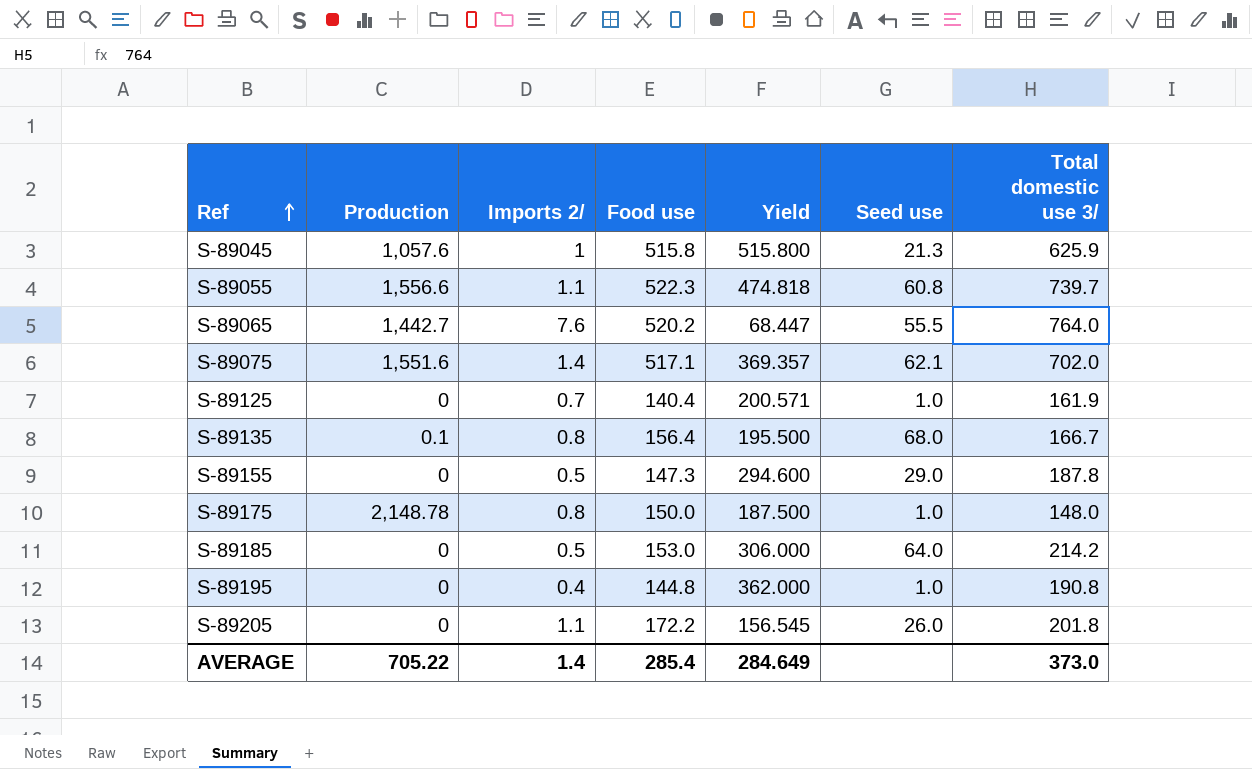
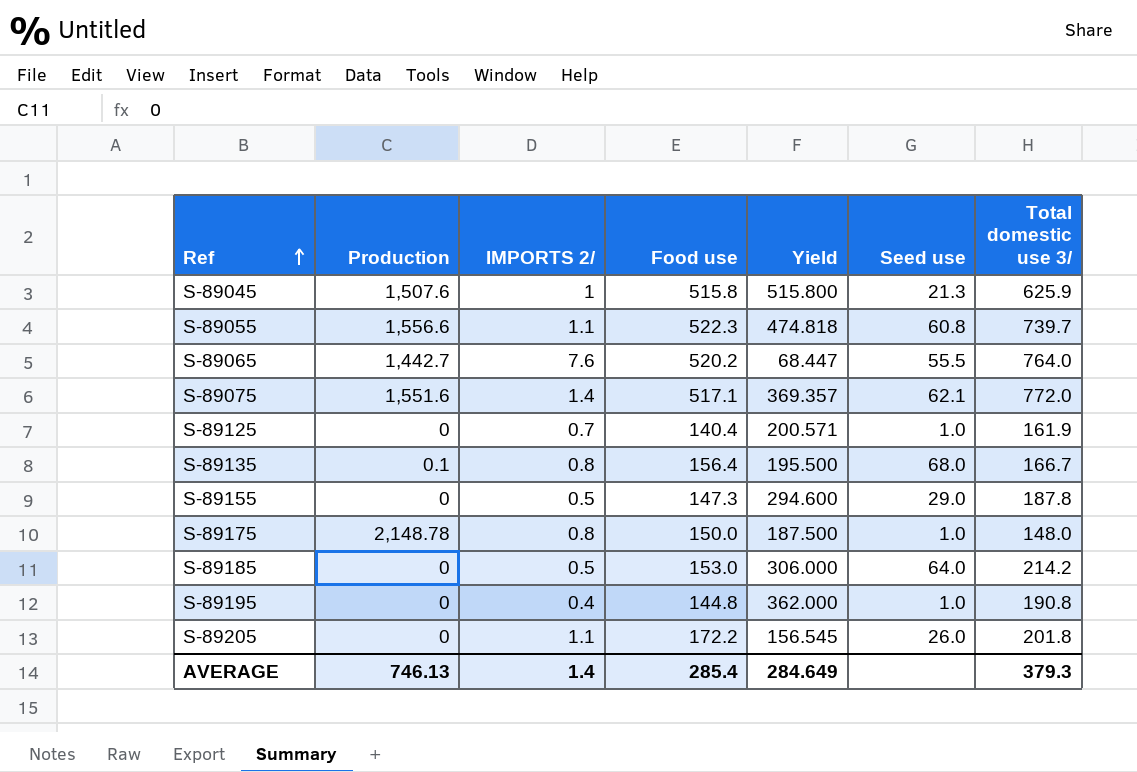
column name: Imports 2/ -> IMPORTS 2/
S-89045 | Production: 1,057.6 -> 1,507.6
S-89075 | Total domestic use 3/: 702.0 -> 772.0
AVERAGE | Production: 705.22 -> 746.13
AVERAGE | Total domestic use 3/: 373.0 -> 379.3

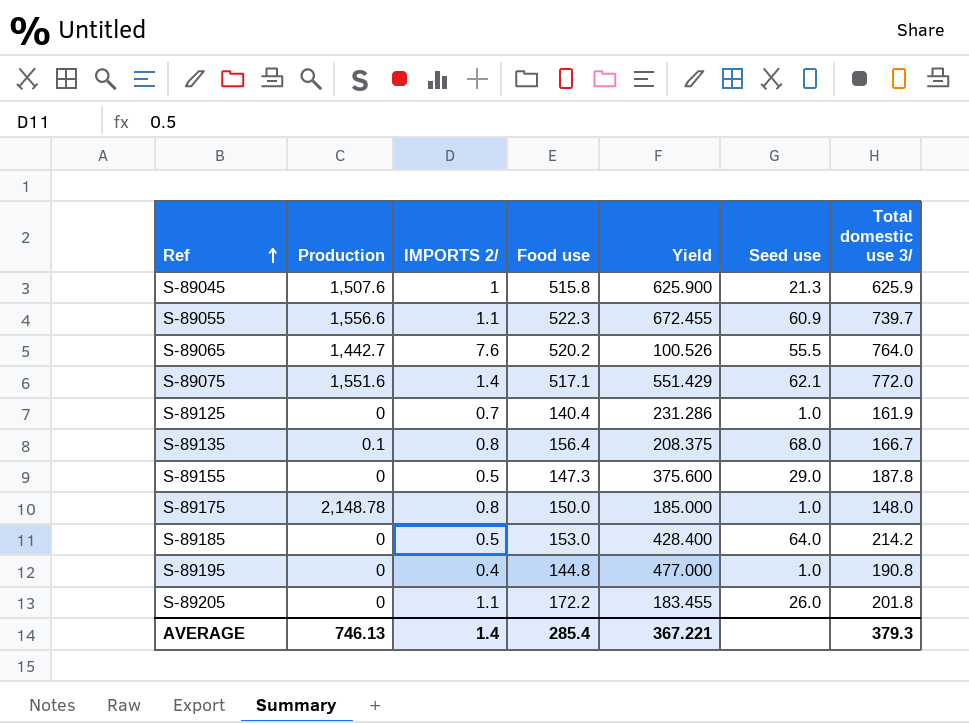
column Yield | formula: [Food use] / [IMPORTS 2/] -> [Total domestic use 3/] / [IMPORTS 2/]
S-89055 | Seed use: 60.8 -> 60.9
AVERAGE | Yield: 284.649 -> 367.221

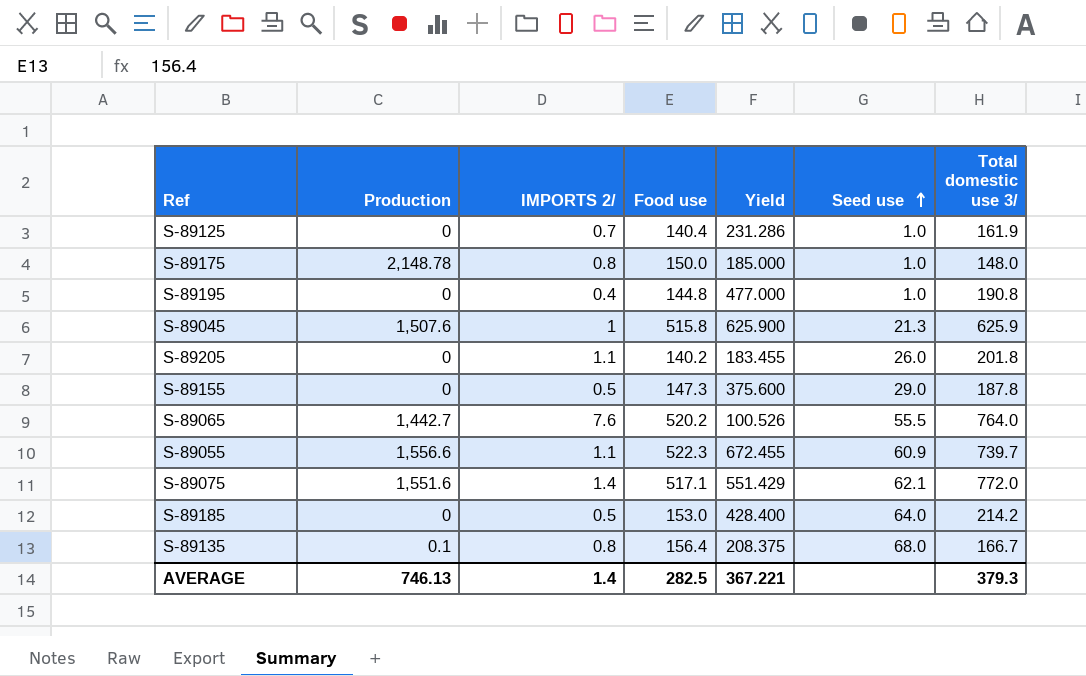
row order: Ref ascending -> Seed use ascending
S-89205 | Food use: 172.2 -> 140.2
AVERAGE | Food use: 285.4 -> 282.5

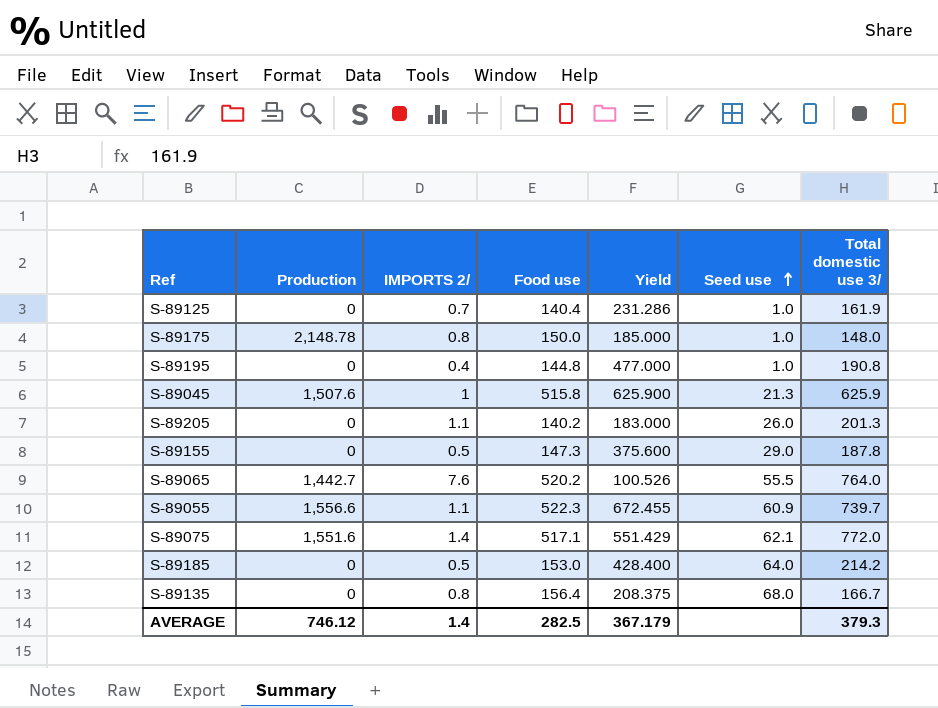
S-89205 | Yield: 183.455 -> 183.000
S-89205 | Total domestic use 3/: 201.8 -> 201.3
S-89135 | Production: 0.1 -> 0
AVERAGE | Production: 746.13 -> 746.12
AVERAGE | Yield: 367.221 -> 367.179

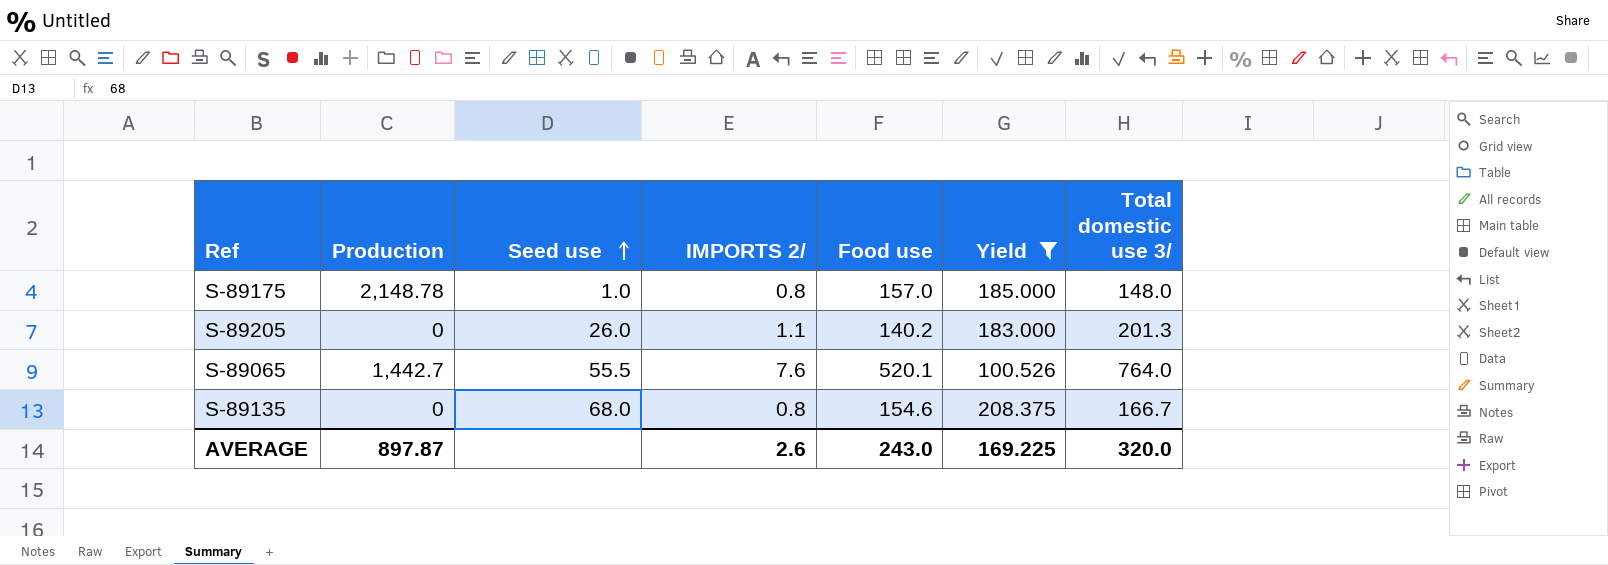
filter: none -> Yield <= 208.375
column Seed use | position: 6 -> 3
S-89175 | Food use: 150.0 -> 157.0
S-89065 | Food use: 520.2 -> 520.1
S-89135 | Food use: 156.4 -> 154.6
AVERAGE | Production: 746.12 -> 897.87
AVERAGE | IMPORTS 2/: 1.4 -> 2.6
AVERAGE | Food use: 282.5 -> 243.0
AVERAGE | Yield: 367.179 -> 169.225
AVERAGE | Total domestic use 3/: 379.3 -> 320.0

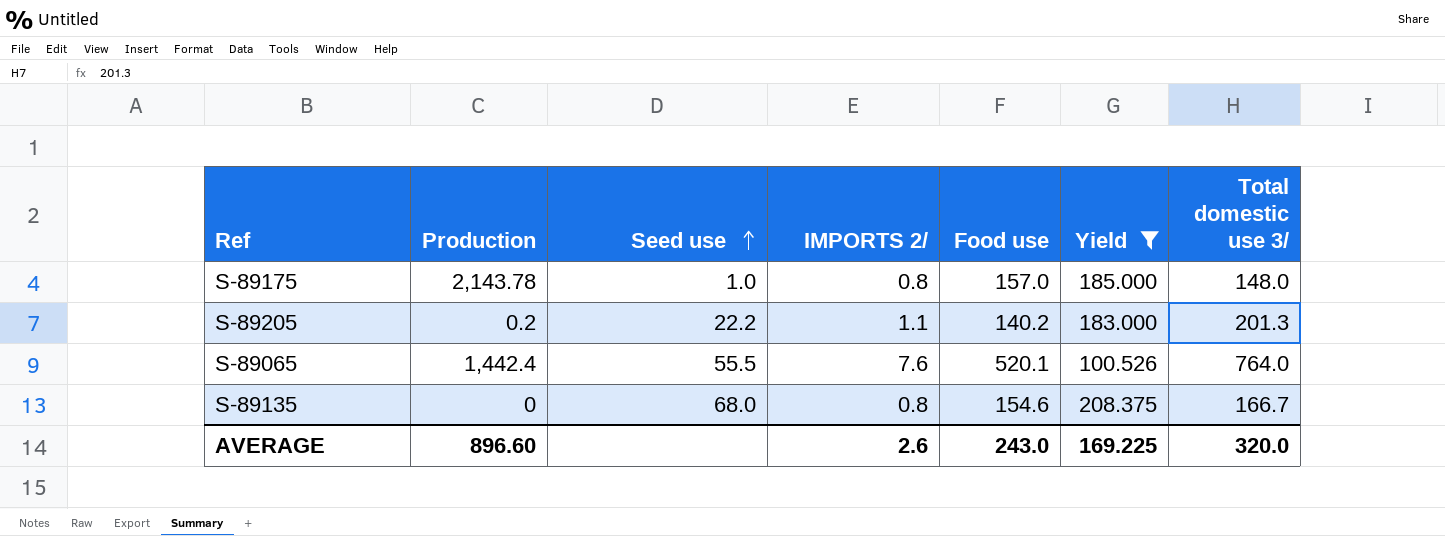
S-89175 | Production: 2,148.78 -> 2,143.78
S-89205 | Production: 0 -> 0.2
S-89205 | Seed use: 26.0 -> 22.2
S-89065 | Production: 1,442.7 -> 1,442.4
AVERAGE | Production: 897.87 -> 896.60

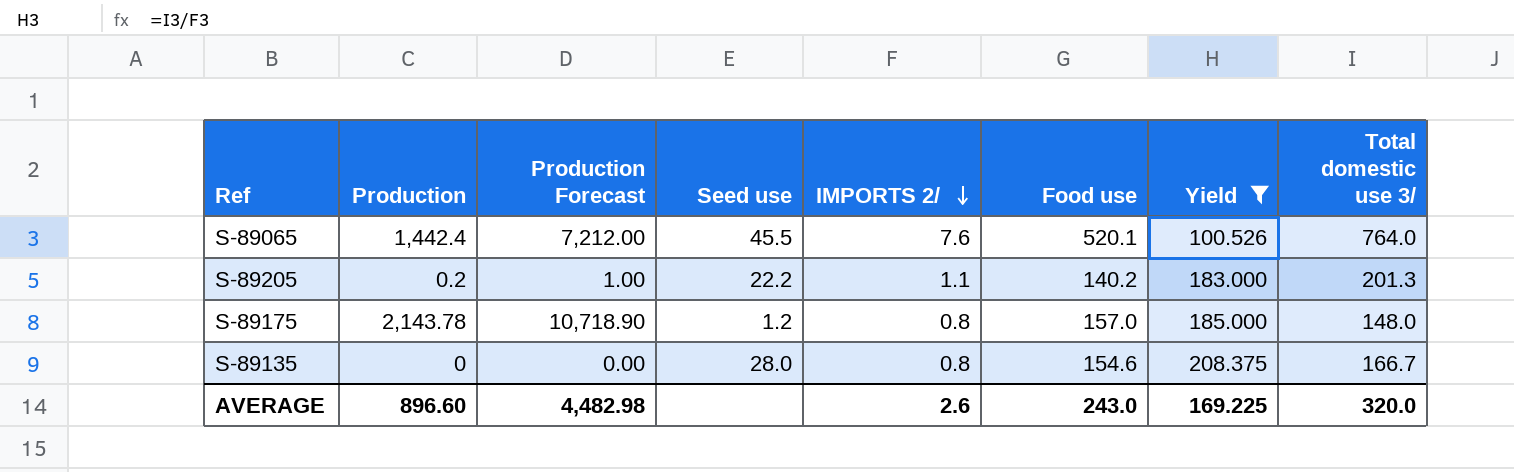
row order: Seed use ascending -> IMPORTS 2/ descending
column Production Forecast | formula: none -> [Production] * 5
S-89065 | Seed use: 55.5 -> 45.5
S-89175 | Seed use: 1.0 -> 1.2
S-89135 | Seed use: 68.0 -> 28.0

